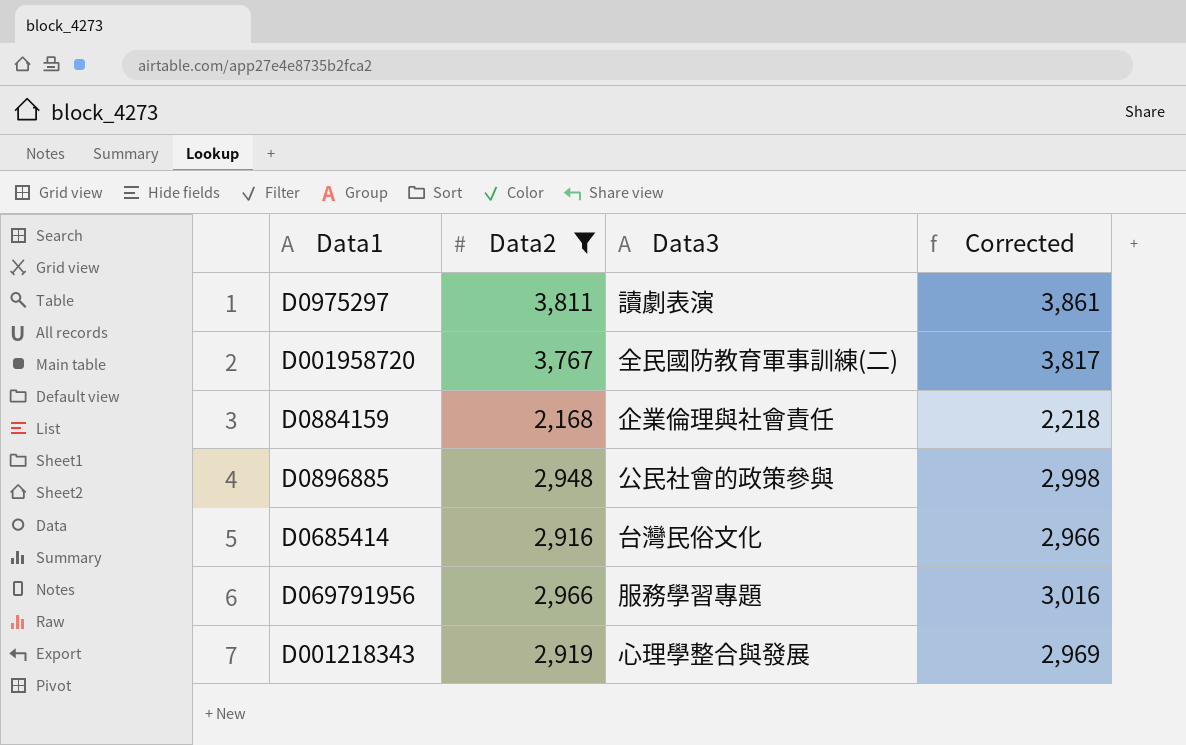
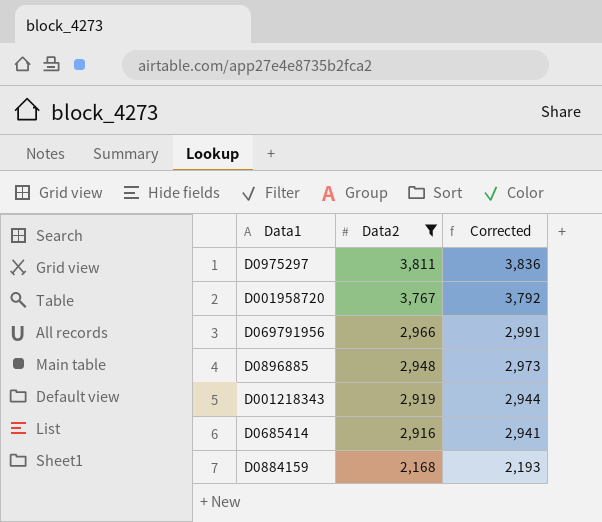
row order: none -> Data2 descending
column Data3 | position: 3 -> none
column Corrected | formula: [Data2] + 50 -> [Data2] + 25

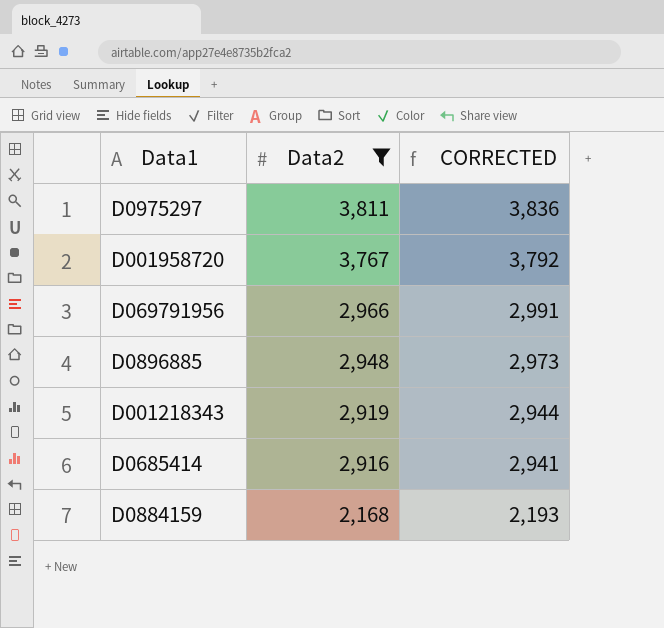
column name: Corrected -> CORRECTED

